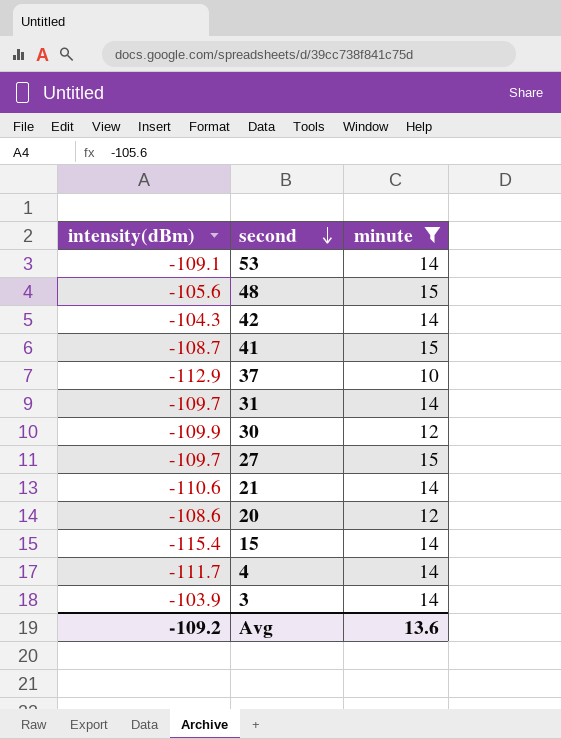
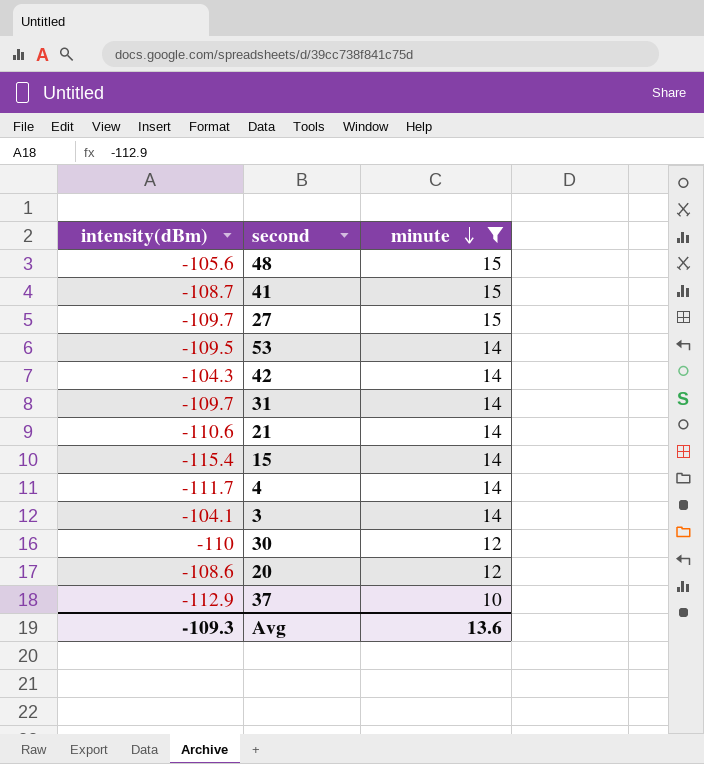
row order: second descending -> minute descending
53 | intensity(dBm): -109.1 -> -109.5
3 | intensity(dBm): -103.9 -> -104.1
30 | intensity(dBm): -109.9 -> -110
Avg | intensity(dBm): -109.2 -> -109.3

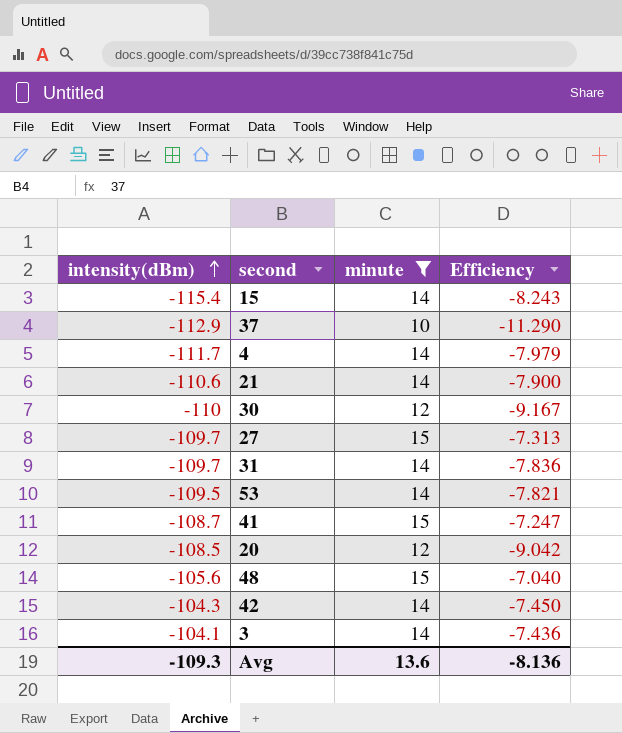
row order: minute descending -> intensity(dBm) ascending
column Efficiency | formula: none -> [intensity(dBm)] / [minute]
20 | intensity(dBm): -108.6 -> -108.5

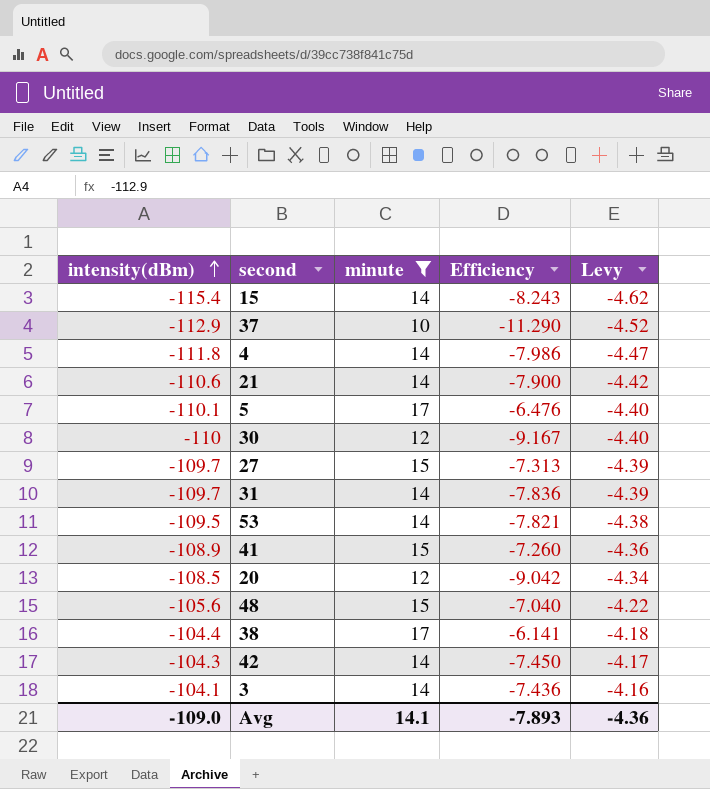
column Levy | formula: none -> [intensity(dBm)] * 0.04
4 | intensity(dBm): -111.7 -> -111.8
4 | Efficiency: -7.979 -> -7.986
row 5: none -> -110.1 | 17 | -6.476 | -4.40
41 | intensity(dBm): -108.7 -> -108.9
41 | Efficiency: -7.247 -> -7.260
row 38: none -> -104.4 | 17 | -6.141 | -4.18
Avg | intensity(dBm): -109.3 -> -109.0
Avg | minute: 13.6 -> 14.1
Avg | Efficiency: -8.136 -> -7.893

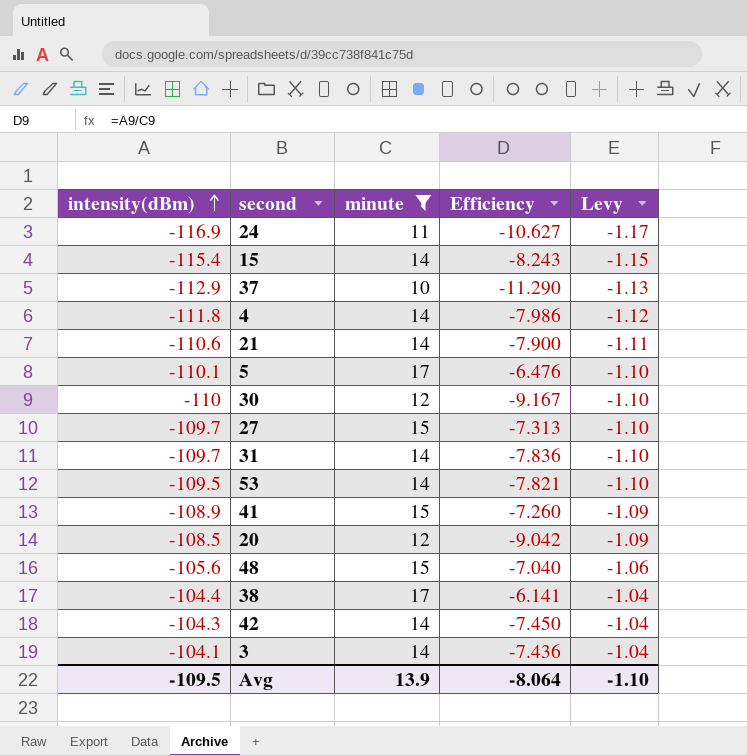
column Levy | formula: [intensity(dBm)] * 0.04 -> [intensity(dBm)] * 0.01
row 24: none -> -116.9 | 11 | -10.627 | -1.17
Avg | intensity(dBm): -109.0 -> -109.5
Avg | minute: 14.1 -> 13.9
Avg | Efficiency: -7.893 -> -8.064
Avg | Levy: -4.36 -> -1.10

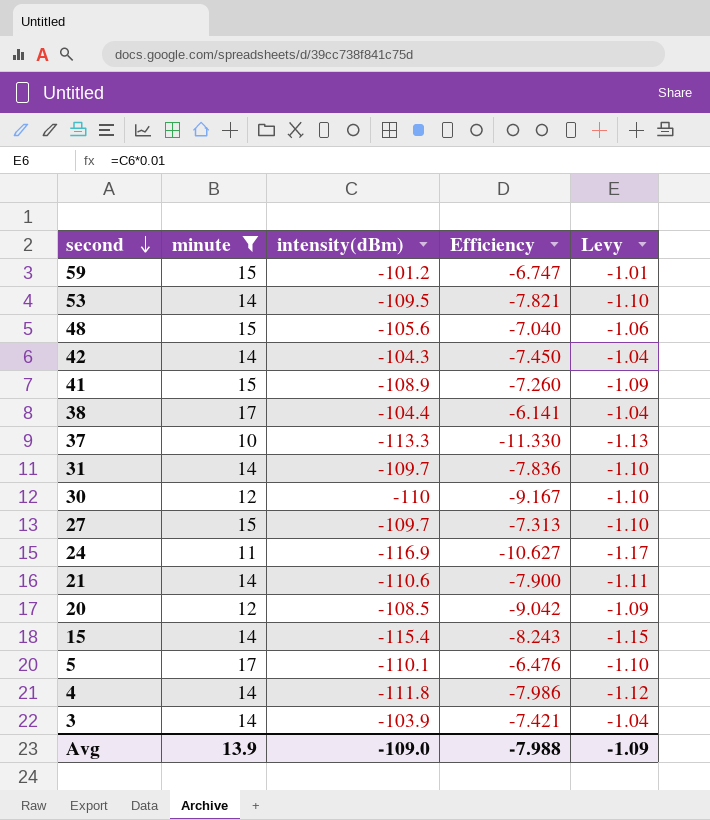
row order: intensity(dBm) ascending -> second descending
column intensity(dBm) | position: 1 -> 3
row 59: none -> 15 | -101.2 | -6.747 | -1.01
37 | intensity(dBm): -112.9 -> -113.3
37 | Efficiency: -11.290 -> -11.330
3 | intensity(dBm): -104.1 -> -103.9
3 | Efficiency: -7.436 -> -7.421
Avg | intensity(dBm): -109.5 -> -109.0
Avg | Efficiency: -8.064 -> -7.988
Avg | Levy: -1.10 -> -1.09

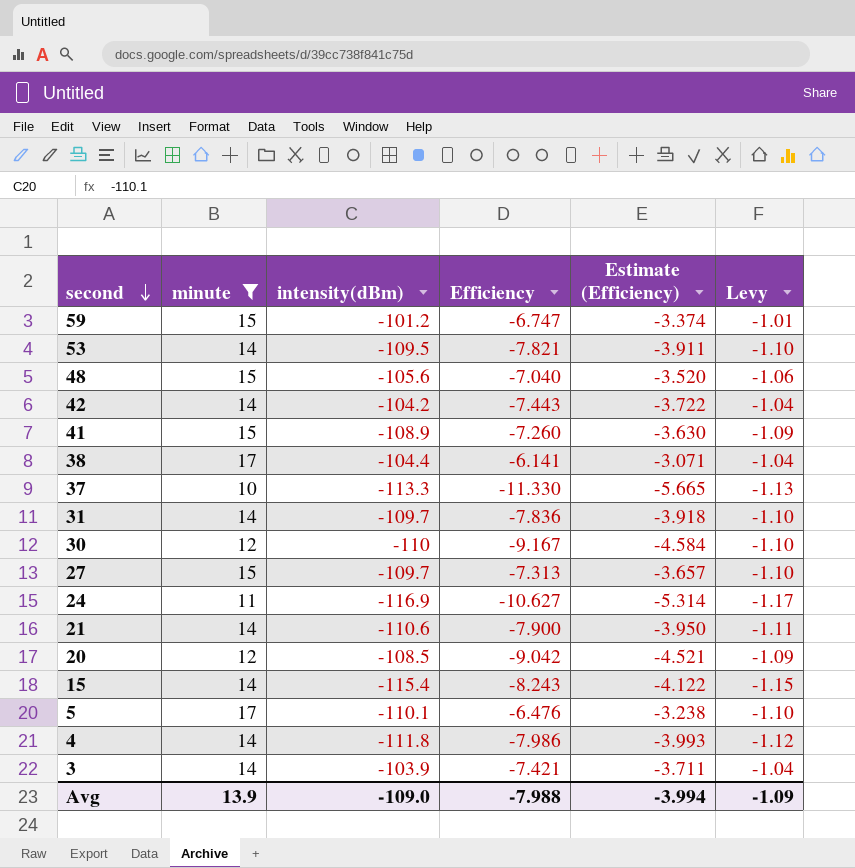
column Estimate (Efficiency) | formula: none -> [Efficiency] * 0.5
42 | intensity(dBm): -104.3 -> -104.2
42 | Efficiency: -7.450 -> -7.443

